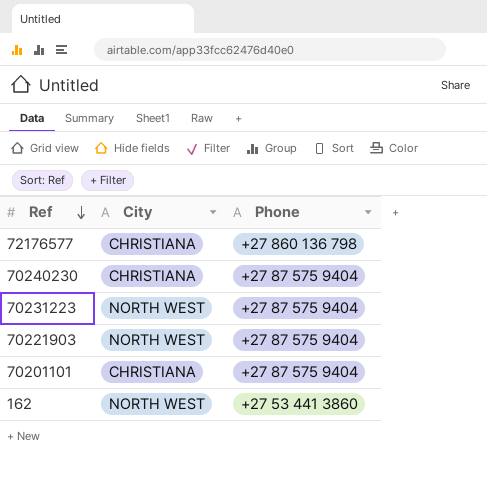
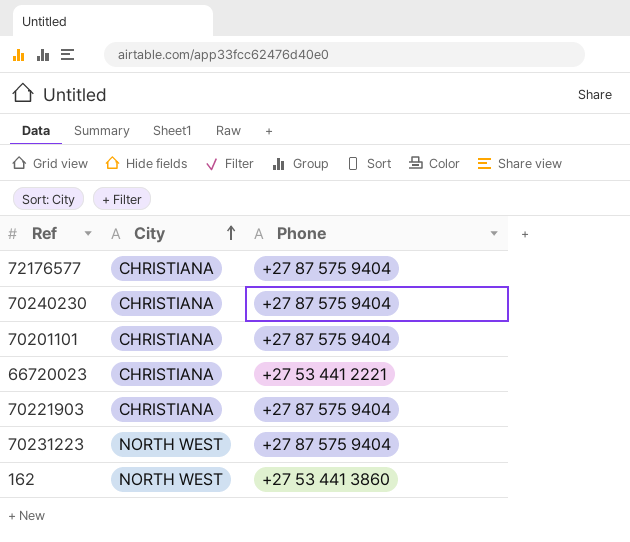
row order: Ref descending -> City ascending
72176577 | Phone: +27 860 136 798 -> +27 87 575 9404
row 66720023: none -> CHRISTIANA | +27 53 441 2221
70221903 | City: NORTH WEST -> CHRISTIANA

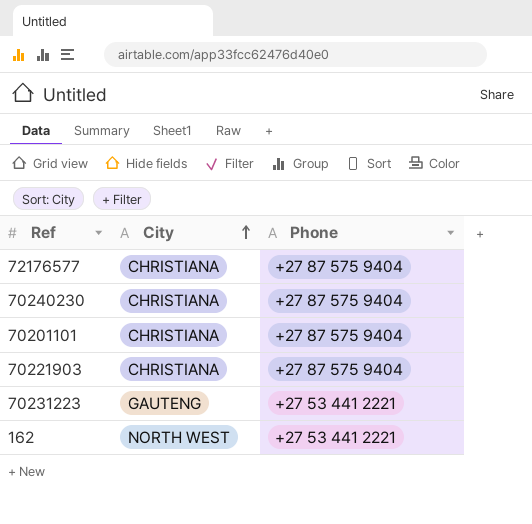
row 66720023: CHRISTIANA | +27 53 441 2221 -> none
70231223 | City: NORTH WEST -> GAUTENG
70231223 | Phone: +27 87 575 9404 -> +27 53 441 2221
162 | Phone: +27 53 441 3860 -> +27 53 441 2221

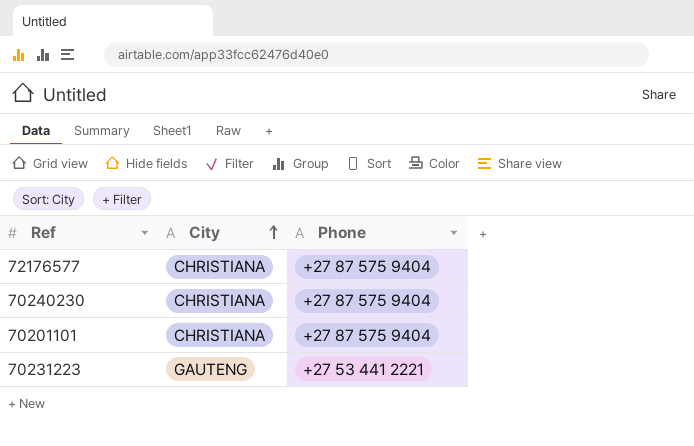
row 70221903: CHRISTIANA | +27 87 575 9404 -> none
row 162: NORTH WEST | +27 53 441 2221 -> none

